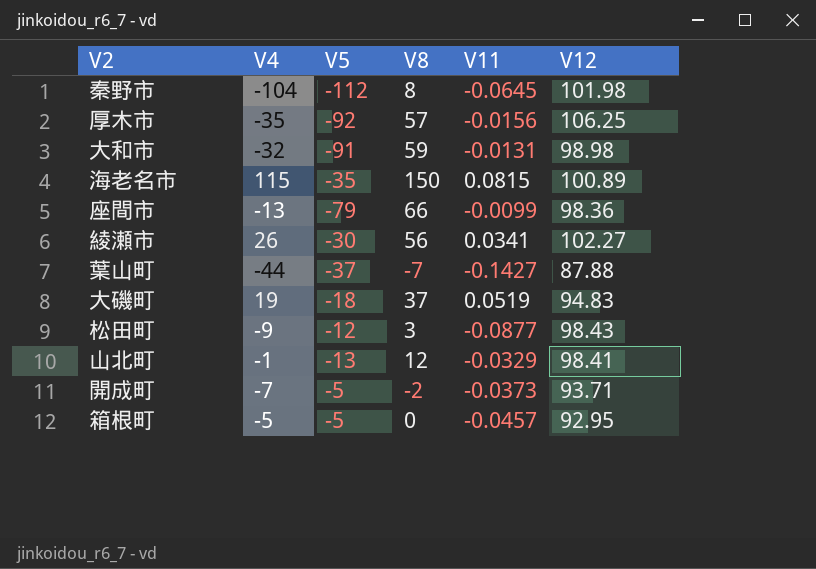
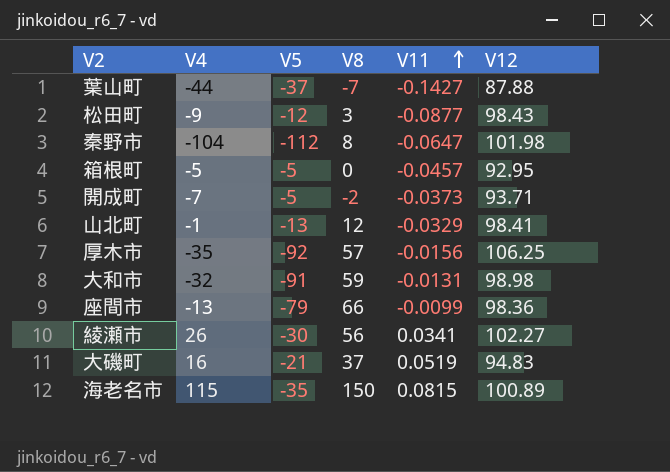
row order: none -> V11 ascending
秦野市 | V11: -0.0645 -> -0.0647
大磯町 | V4: 19 -> 16
大磯町 | V5: -18 -> -21

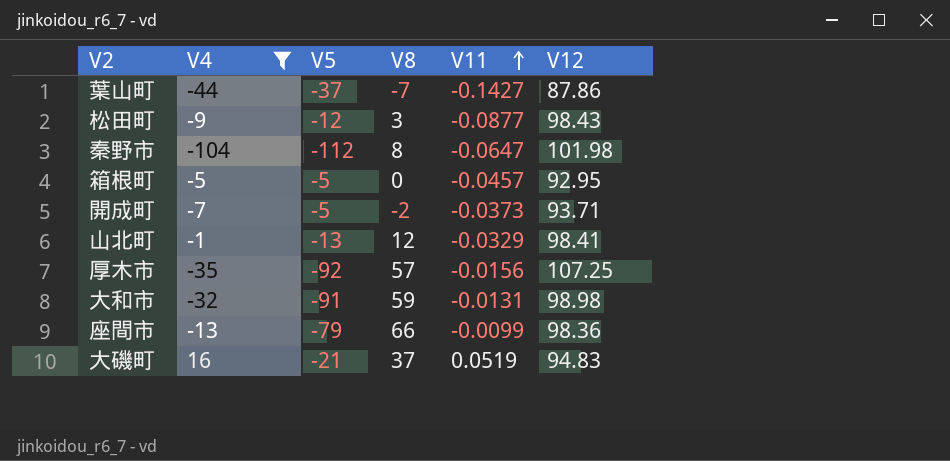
filter: none -> V4 <= 16
葉山町 | V12: 87.88 -> 87.86
厚木市 | V12: 106.25 -> 107.25

